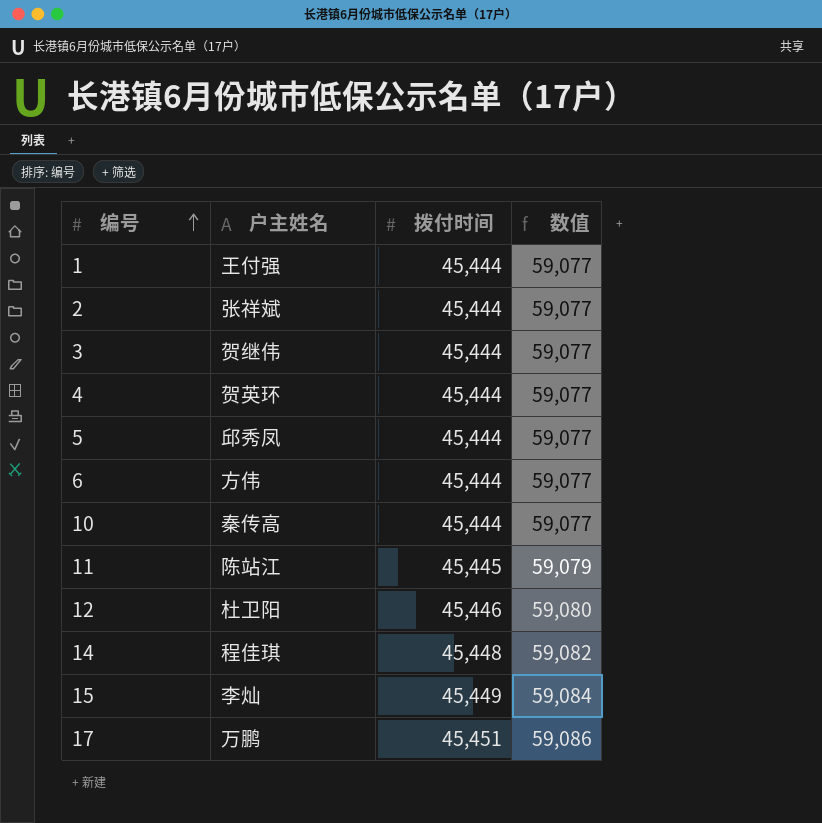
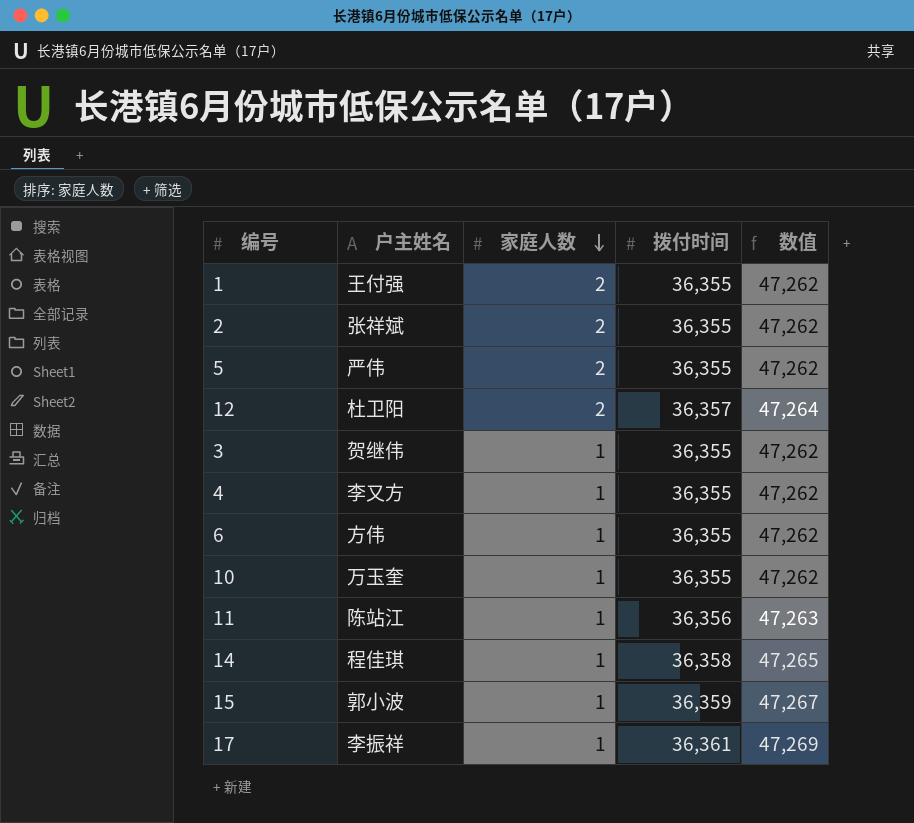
row order: 编号 ascending -> 家庭人数 descending
column 家庭人数 | position: none -> 3
1 | 拨付时间: 45,444 -> 36,355
1 | 数值: 59,077 -> 47,262
2 | 拨付时间: 45,444 -> 36,355
2 | 数值: 59,077 -> 47,262
5 | 户主姓名: 邱秀凤 -> 严伟
5 | 拨付时间: 45,444 -> 36,355
5 | 数值: 59,077 -> 47,262
12 | 拨付时间: 45,446 -> 36,357
12 | 数值: 59,080 -> 47,264
3 | 拨付时间: 45,444 -> 36,355
3 | 数值: 59,077 -> 47,262
4 | 户主姓名: 贺英环 -> 李又方
4 | 拨付时间: 45,444 -> 36,355
4 | 数值: 59,077 -> 47,262
6 | 拨付时间: 45,444 -> 36,355
6 | 数值: 59,077 -> 47,262
10 | 户主姓名: 秦传高 -> 万玉奎
10 | 拨付时间: 45,444 -> 36,355
10 | 数值: 59,077 -> 47,262
11 | 拨付时间: 45,445 -> 36,356
11 | 数值: 59,079 -> 47,263
14 | 拨付时间: 45,448 -> 36,358
14 | 数值: 59,082 -> 47,265
15 | 户主姓名: 李灿 -> 郭小波
15 | 拨付时间: 45,449 -> 36,359
15 | 数值: 59,084 -> 47,267
17 | 户主姓名: 万鹏 -> 李振祥
17 | 拨付时间: 45,451 -> 36,361
17 | 数值: 59,086 -> 47,269

